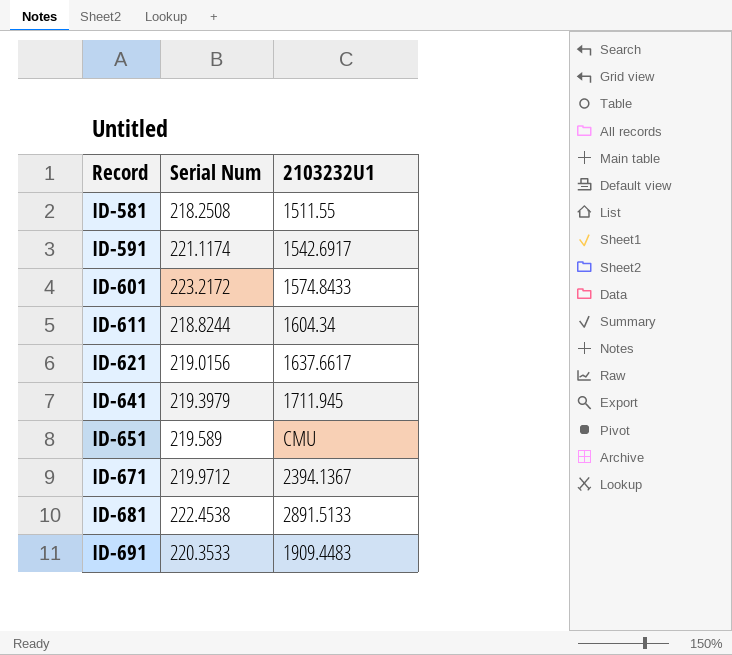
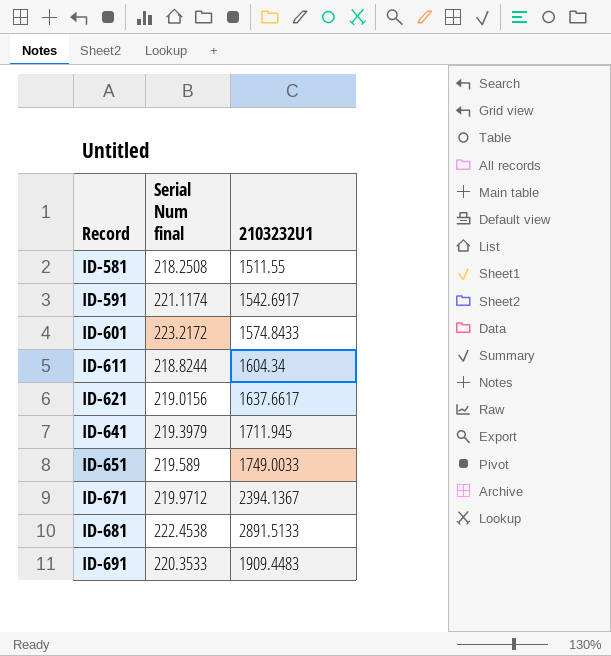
column name: Serial Num -> Serial Num final
ID-651 | 2103232U1: CMU -> 1749.0033

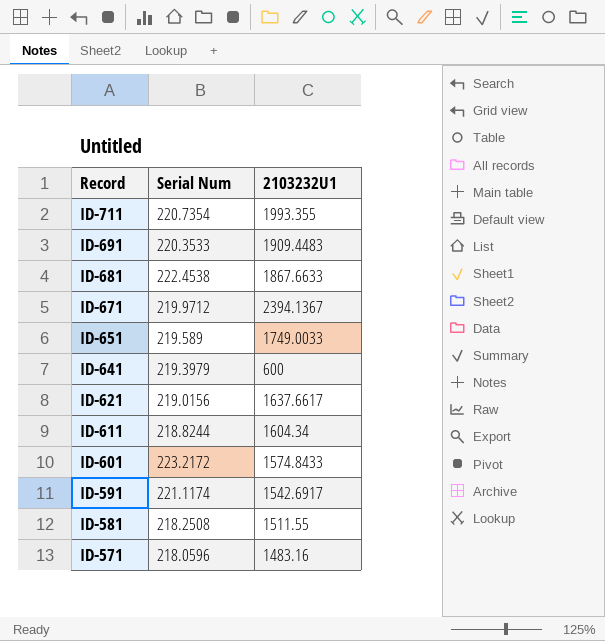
row order: Record ascending -> Record descending
column name: Serial Num final -> Serial Num
row ID-711: none -> 220.7354 | 1993.355
ID-681 | 2103232U1: 2891.5133 -> 1867.6633
ID-641 | 2103232U1: 1711.945 -> 600
row ID-571: none -> 218.0596 | 1483.16

